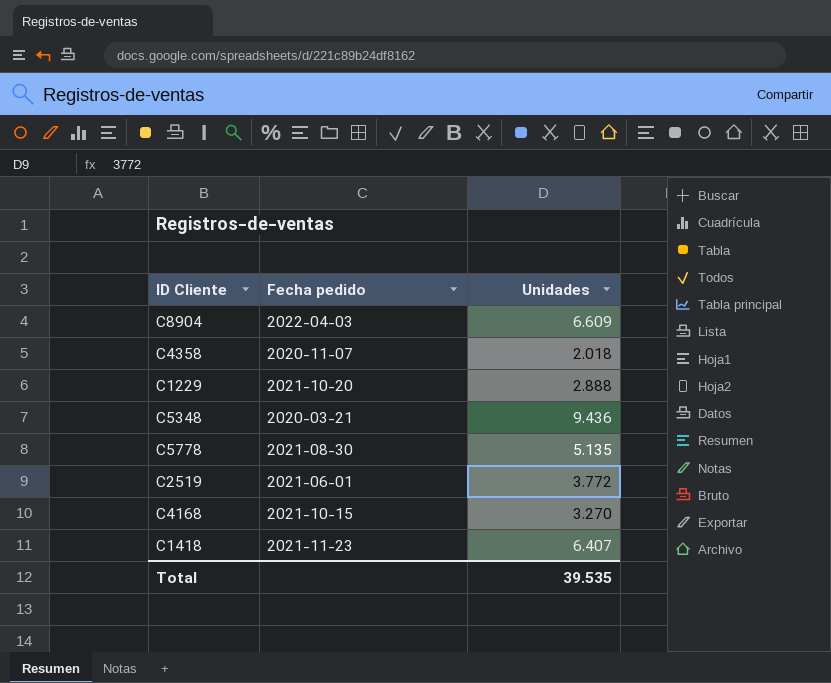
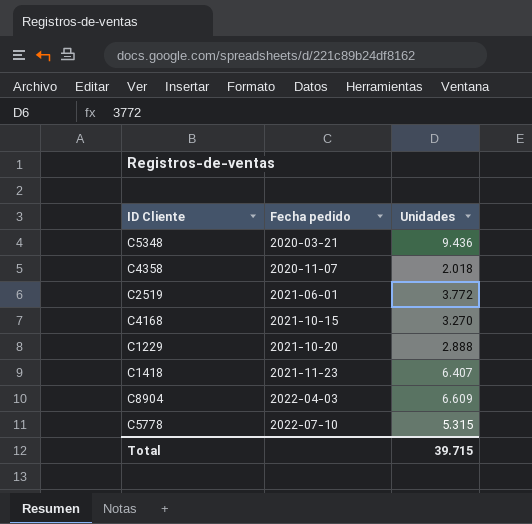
row order: none -> Fecha pedido ascending
C5778 | Fecha pedido: 2021-08-30 -> 2022-07-10
C5778 | Unidades: 5.135 -> 5.315
Total | Unidades: 39.535 -> 39.715

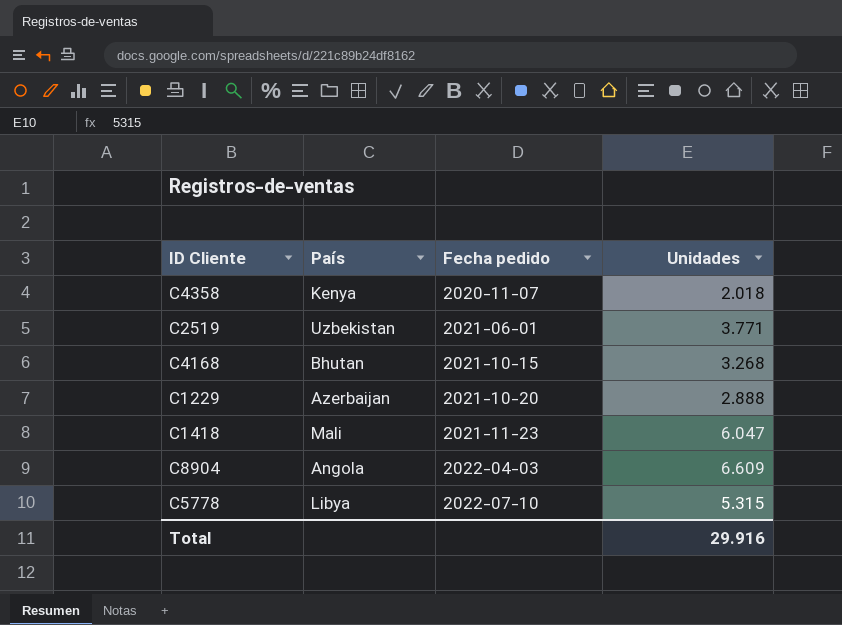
column País | position: none -> 2
row C5348: 2020-03-21 | 9.436 -> none
C2519 | Unidades: 3.772 -> 3.771
C4168 | Unidades: 3.270 -> 3.268
C1418 | Unidades: 6.407 -> 6.047
Total | Unidades: 39.715 -> 29.916

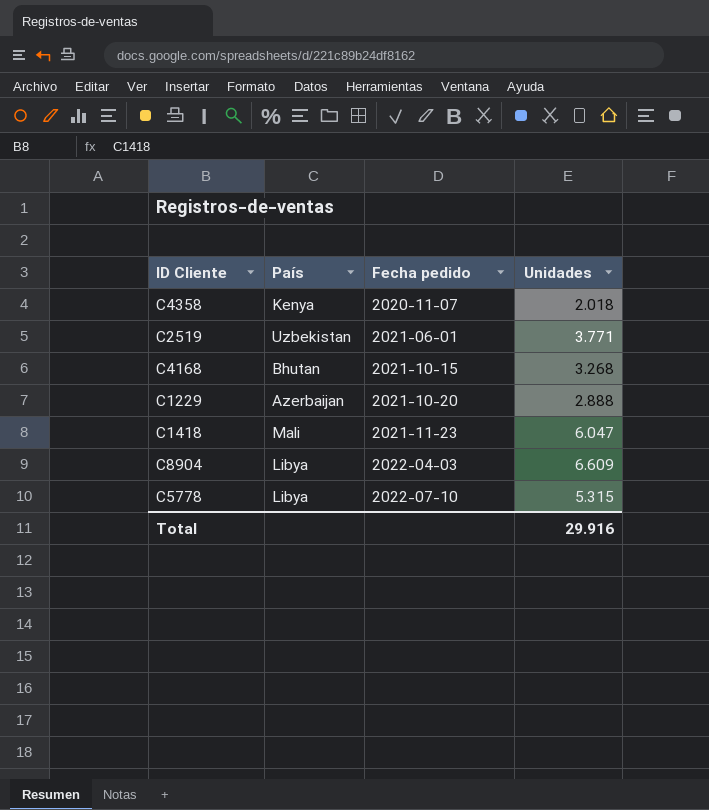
C8904 | País: Angola -> Libya

